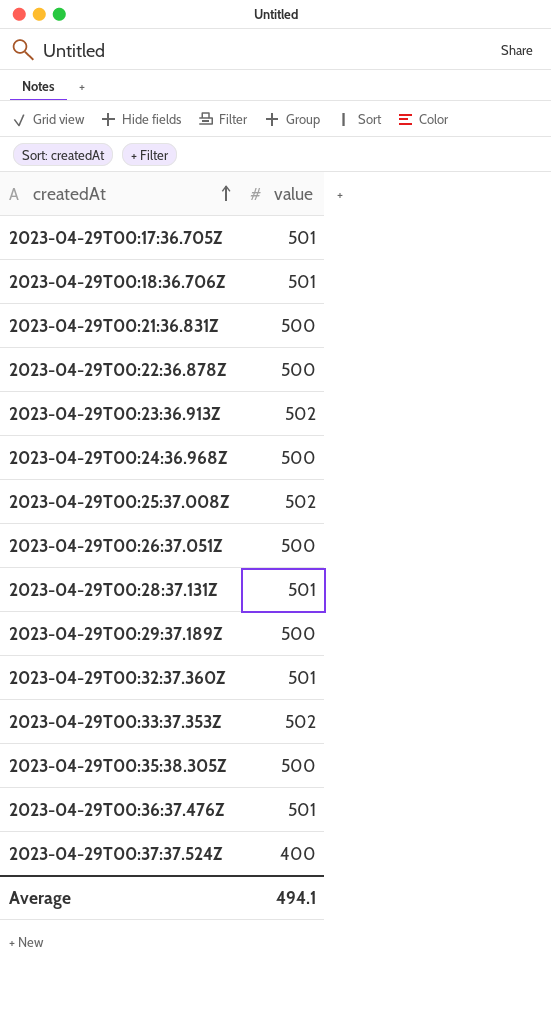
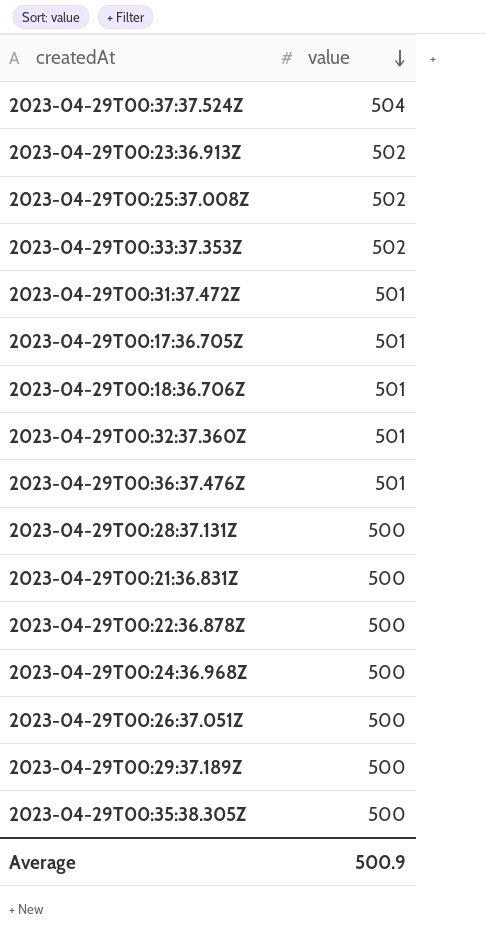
row order: createdAt ascending -> value descending
2023-04-29T00:37:37.524Z | value: 400 -> 504
row 2023-04-29T00:31:37.472Z: none -> 501
2023-04-29T00:28:37.131Z | value: 501 -> 500
Average | value: 494.1 -> 500.9

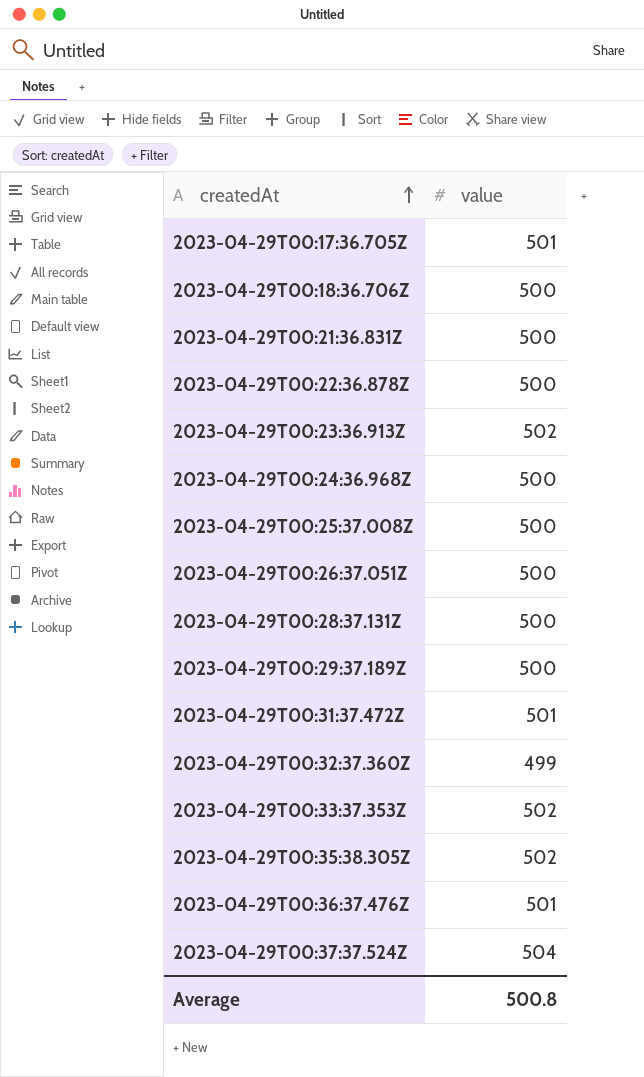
row order: value descending -> createdAt ascending
2023-04-29T00:18:36.706Z | value: 501 -> 500
2023-04-29T00:25:37.008Z | value: 502 -> 500
2023-04-29T00:32:37.360Z | value: 501 -> 499
2023-04-29T00:35:38.305Z | value: 500 -> 502
Average | value: 500.9 -> 500.8

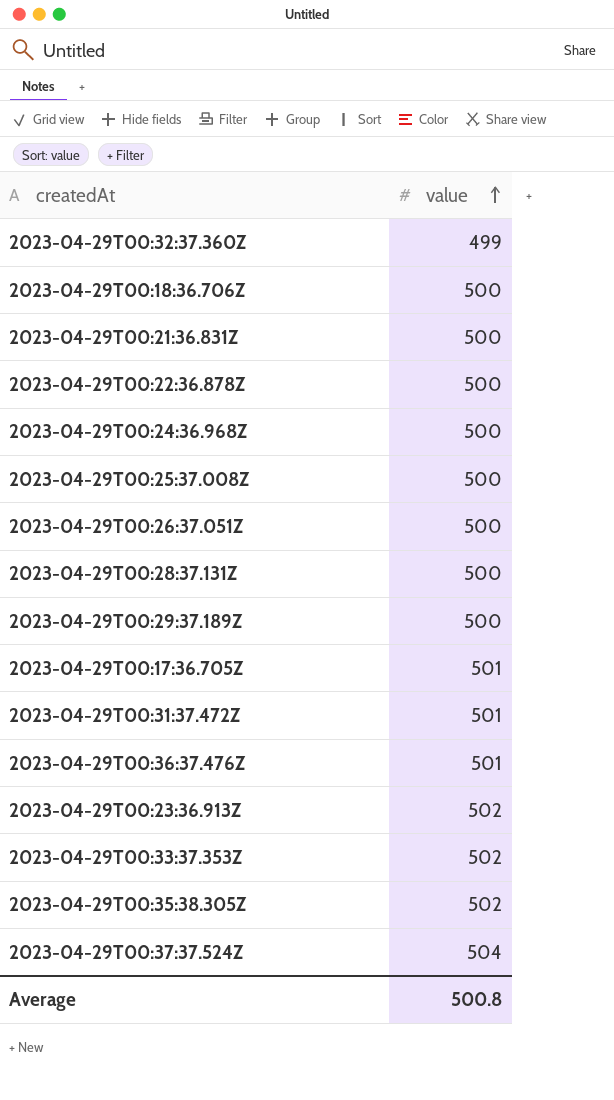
row order: createdAt ascending -> value ascending

